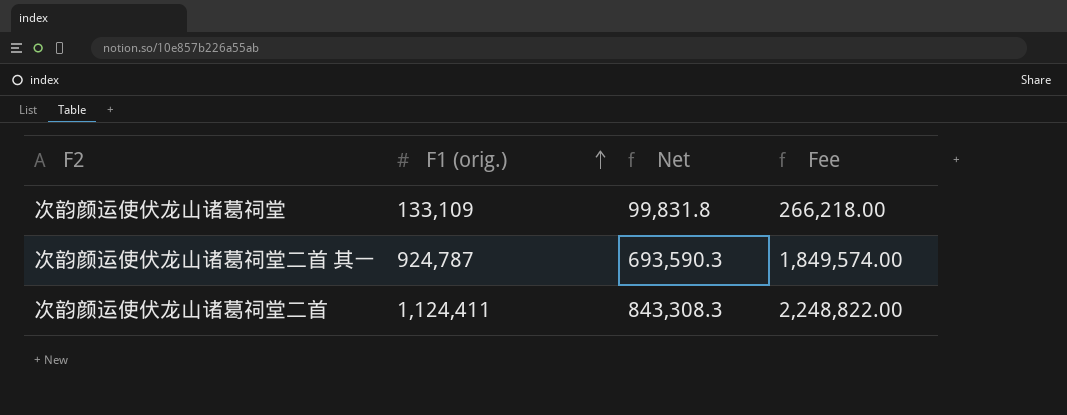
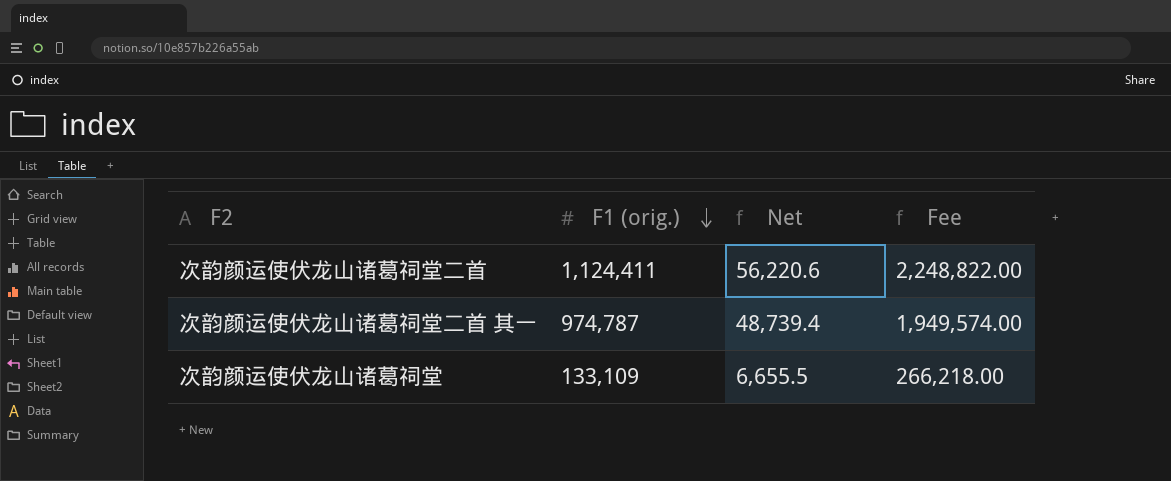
row order: F1 (orig.) ascending -> F1 (orig.) descending
column Net | formula: [F1 (orig.)] * 0.75 -> [F1 (orig.)] * 0.05
次韵颜运使伏龙山诸葛祠堂二首 其一 | F1 (orig.): 924,787 -> 974,787
次韵颜运使伏龙山诸葛祠堂二首 其一 | Fee: 1,849,574.00 -> 1,949,574.00

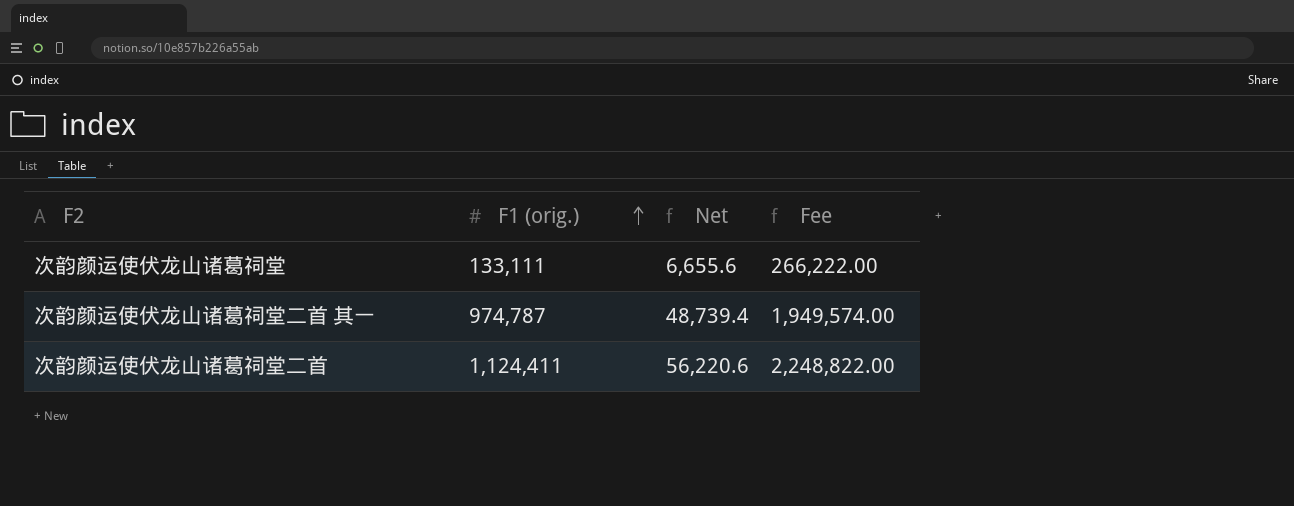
row order: F1 (orig.) descending -> F1 (orig.) ascending
次韵颜运使伏龙山诸葛祠堂 | F1 (orig.): 133,109 -> 133,111
次韵颜运使伏龙山诸葛祠堂 | Net: 6,655.5 -> 6,655.6
次韵颜运使伏龙山诸葛祠堂 | Fee: 266,218.00 -> 266,222.00

